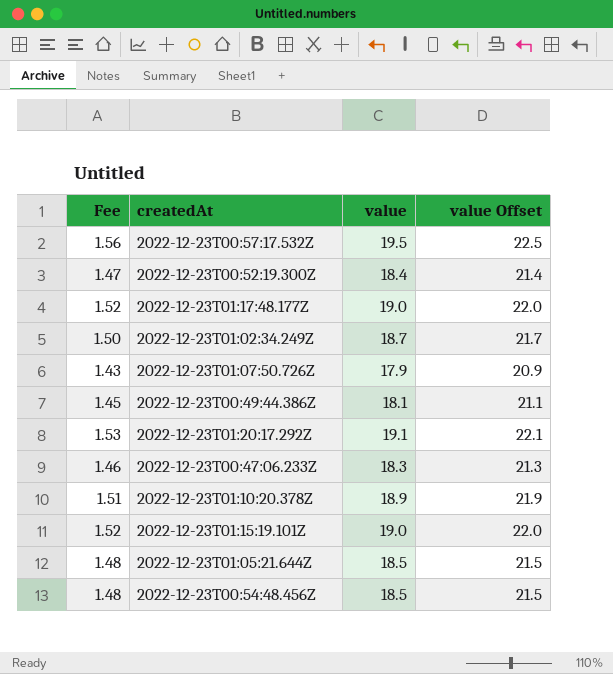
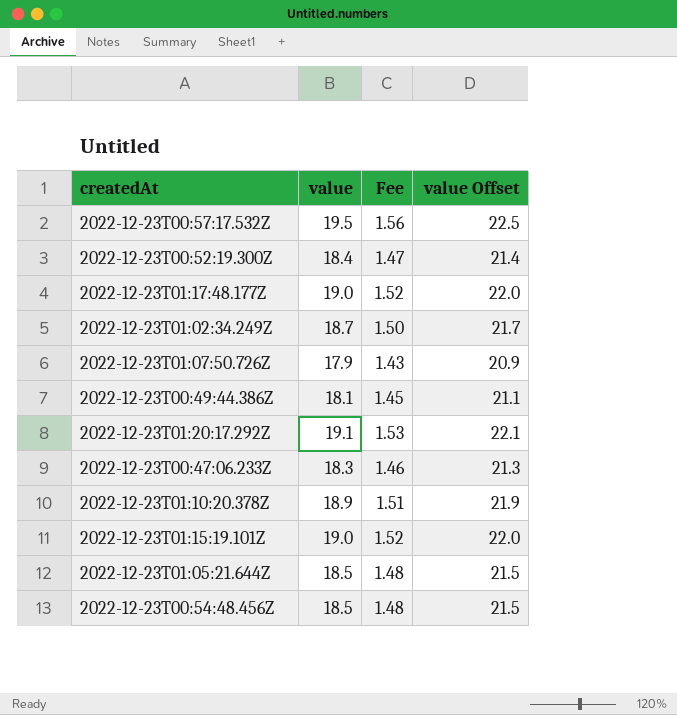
column Fee | position: 1 -> 3

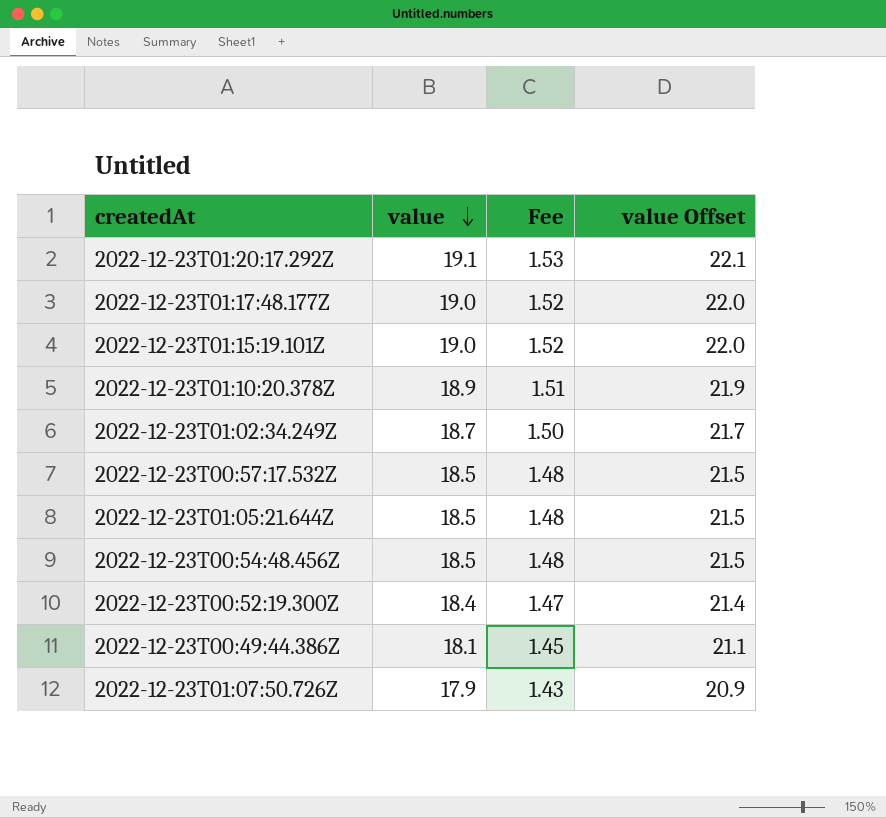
row order: none -> value descending
row 2022-12-23T00:47:06.233Z: 18.3 | 1.46 | 21.3 -> none
2022-12-23T00:57:17.532Z | value: 19.5 -> 18.5
2022-12-23T00:57:17.532Z | Fee: 1.56 -> 1.48
2022-12-23T00:57:17.532Z | value Offset: 22.5 -> 21.5

